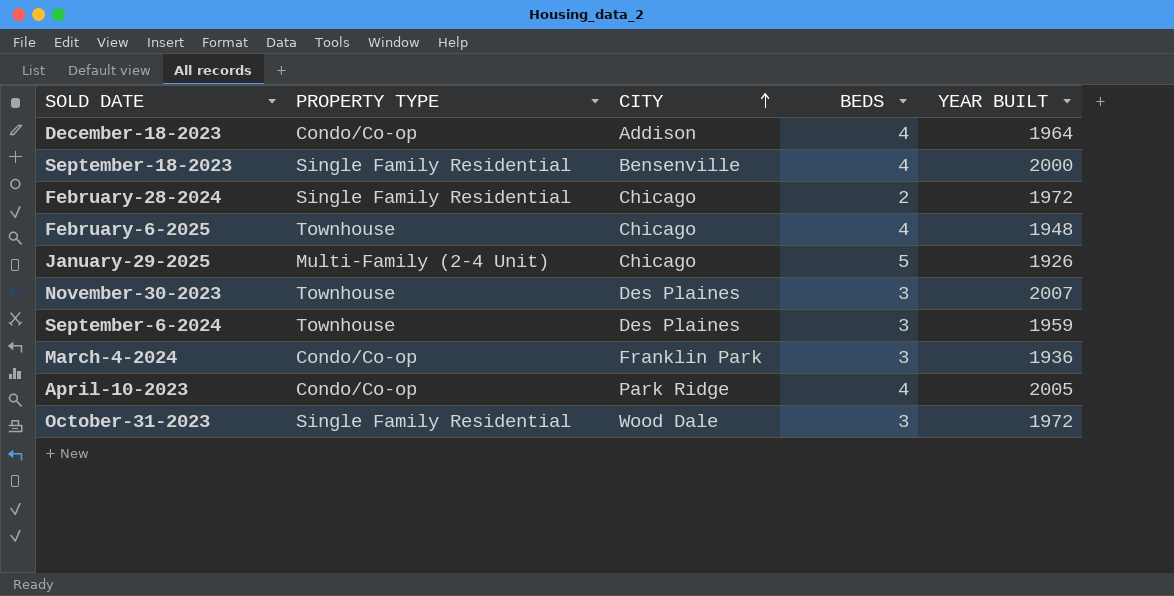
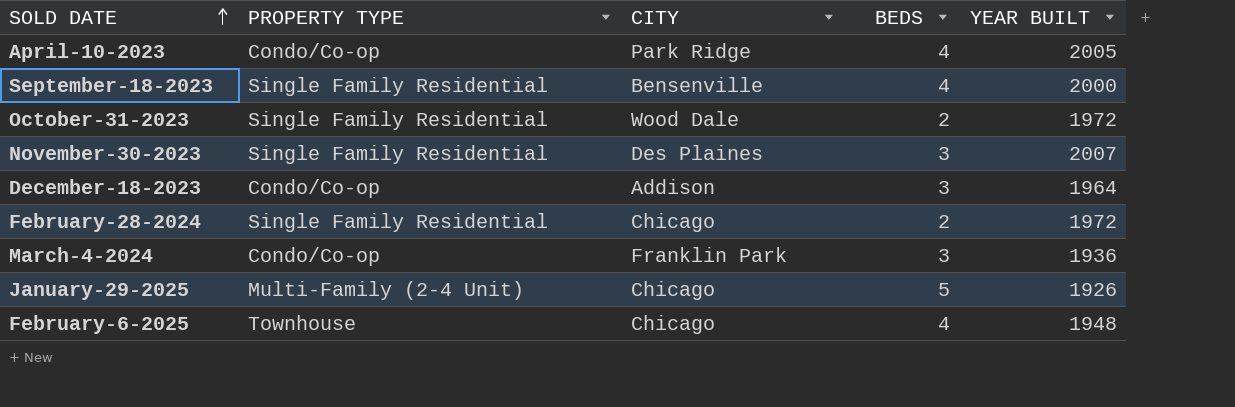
row order: CITY ascending -> SOLD DATE ascending
row September-6-2024: Townhouse | Des Plaines | 3 | 1959 -> none
October-31-2023 | BEDS: 3 -> 2
November-30-2023 | PROPERTY TYPE: Townhouse -> Single Family Residential
December-18-2023 | BEDS: 4 -> 3

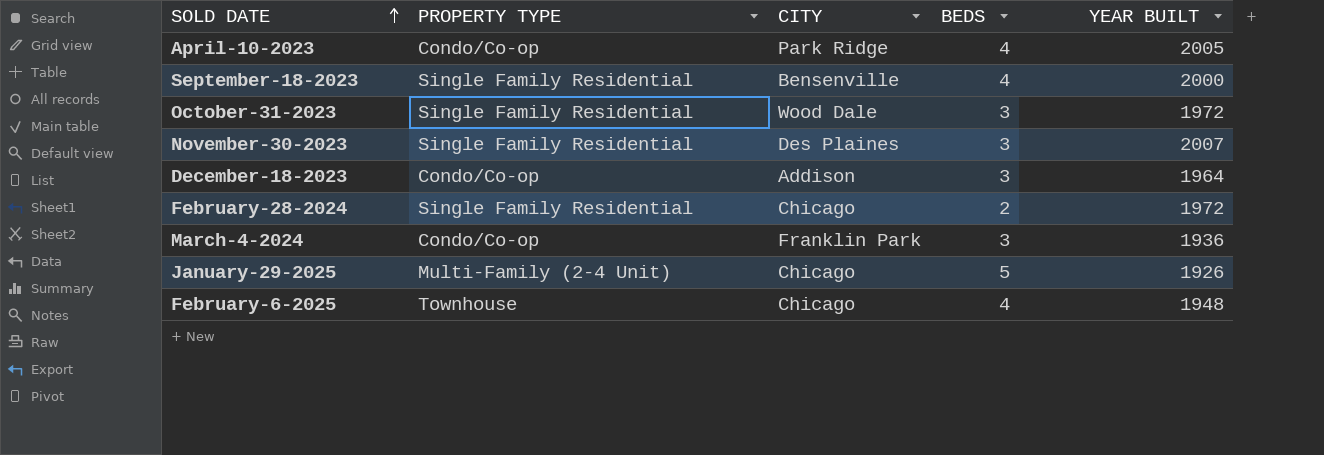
October-31-2023 | BEDS: 2 -> 3

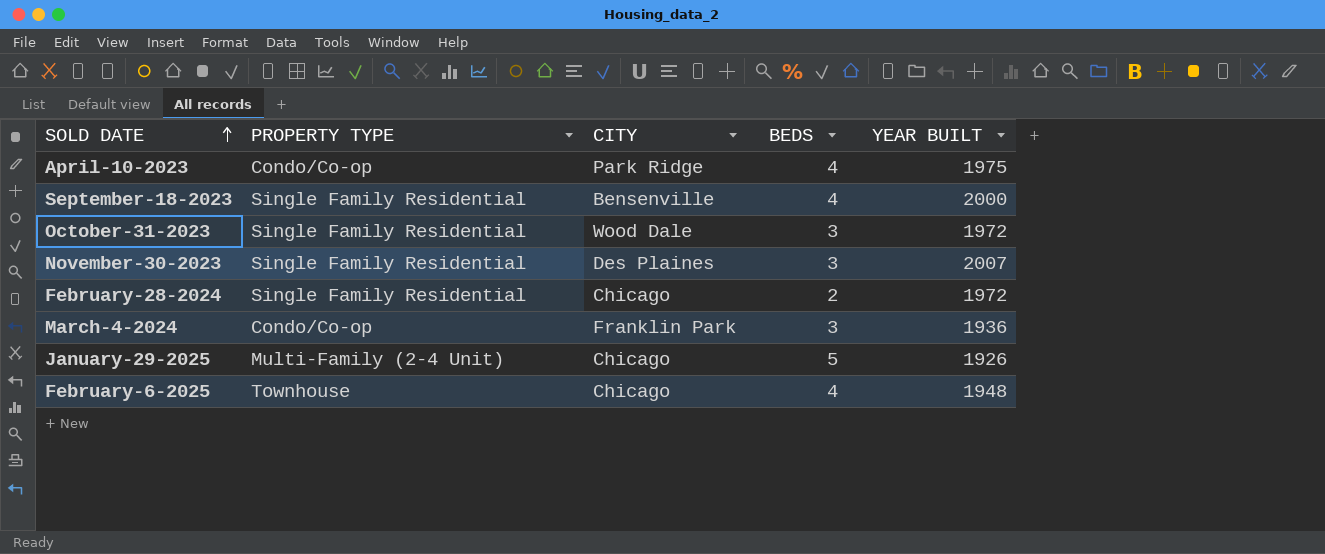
row December-18-2023: Condo/Co-op | Addison | 3 | 1964 -> none
April-10-2023 | YEAR BUILT: 2005 -> 1975

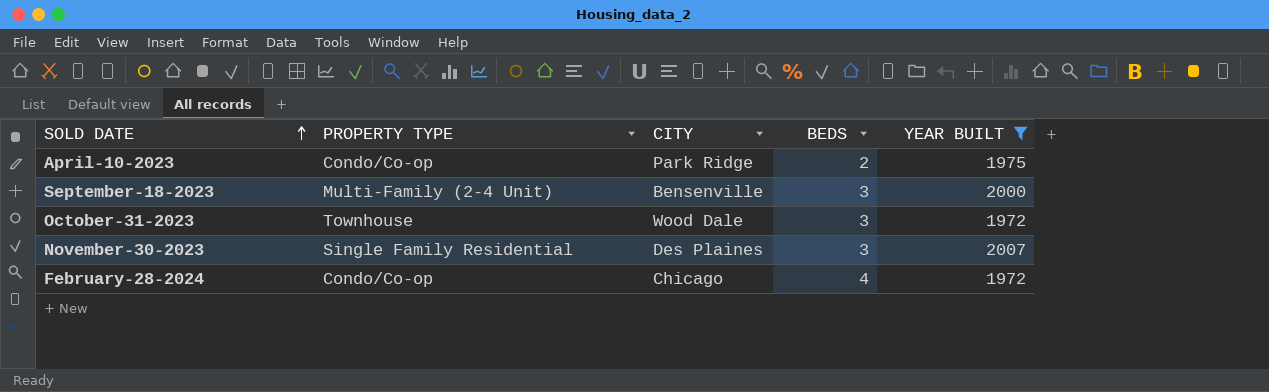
filter: none -> YEAR BUILT >= 1972
April-10-2023 | BEDS: 4 -> 2
September-18-2023 | PROPERTY TYPE: Single Family Residential -> Multi-Family (2-4 Unit)
September-18-2023 | BEDS: 4 -> 3
October-31-2023 | PROPERTY TYPE: Single Family Residential -> Townhouse
February-28-2024 | PROPERTY TYPE: Single Family Residential -> Condo/Co-op
February-28-2024 | BEDS: 2 -> 4

